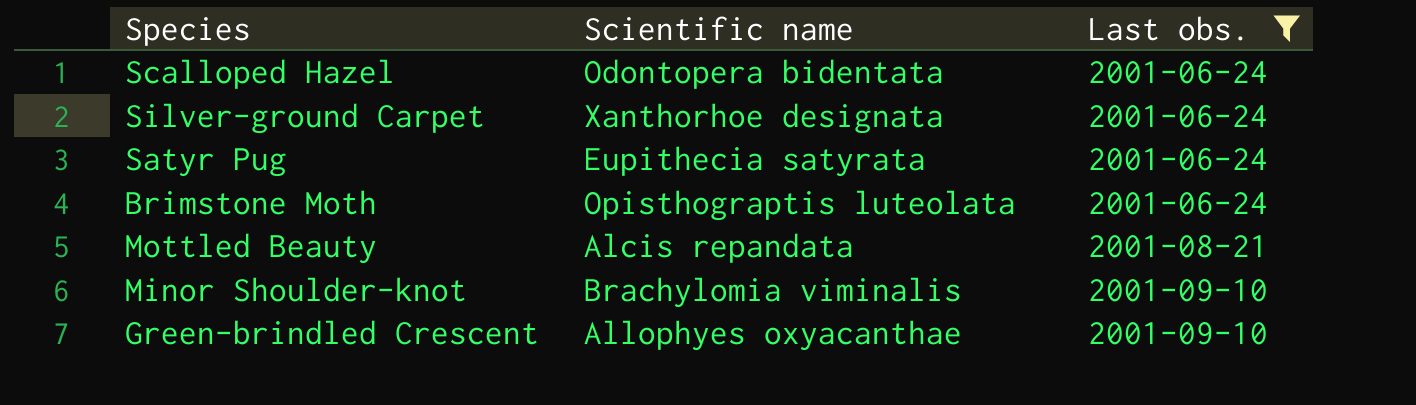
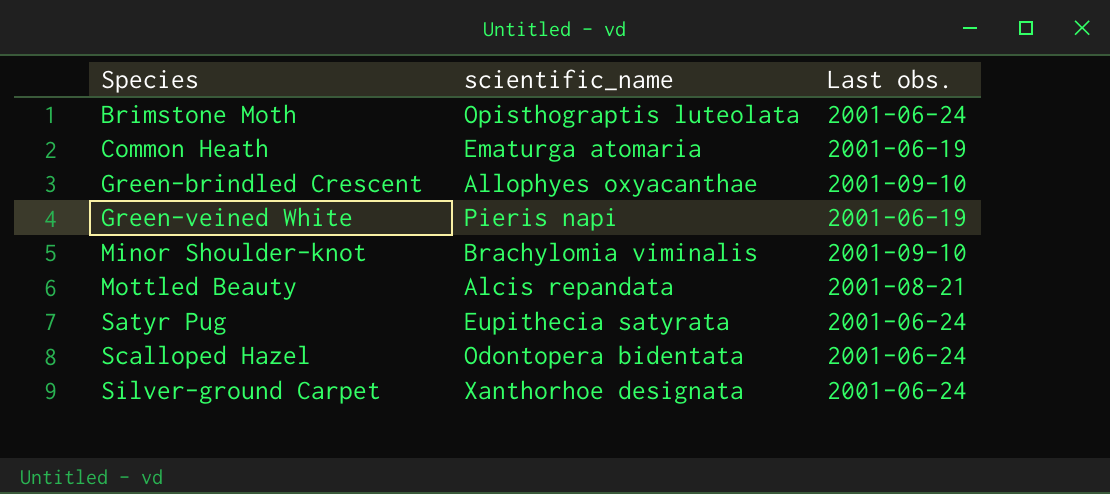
filter: Last obs. != 2001-06-19 -> none
row order: Last obs. ascending -> Species ascending
column name: Scientific name -> scientific_name

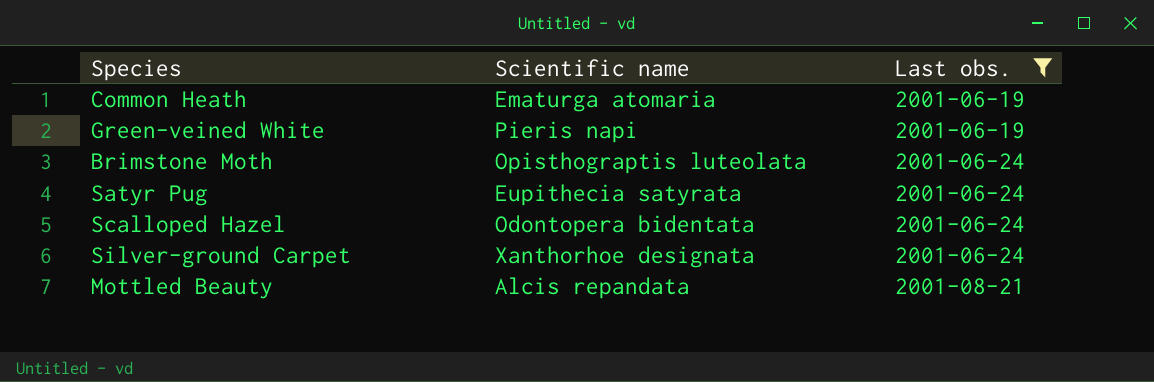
filter: none -> Last obs. != 2001-09-10
row order: Species ascending -> Last obs. ascending
column name: scientific_name -> Scientific name

